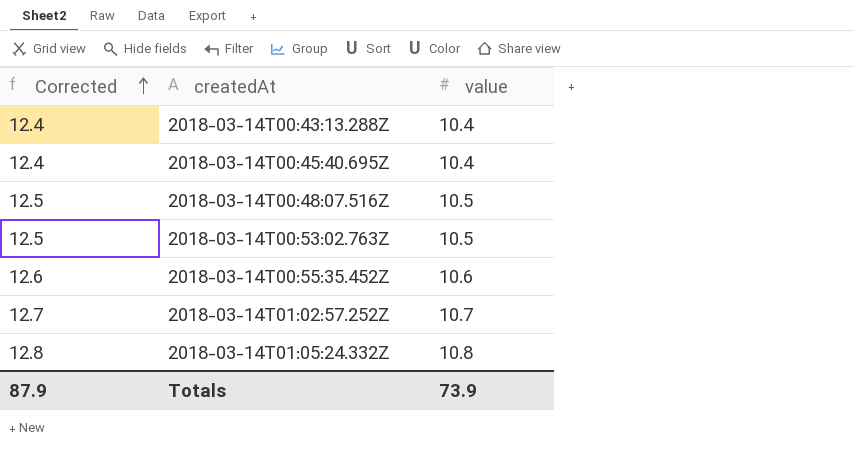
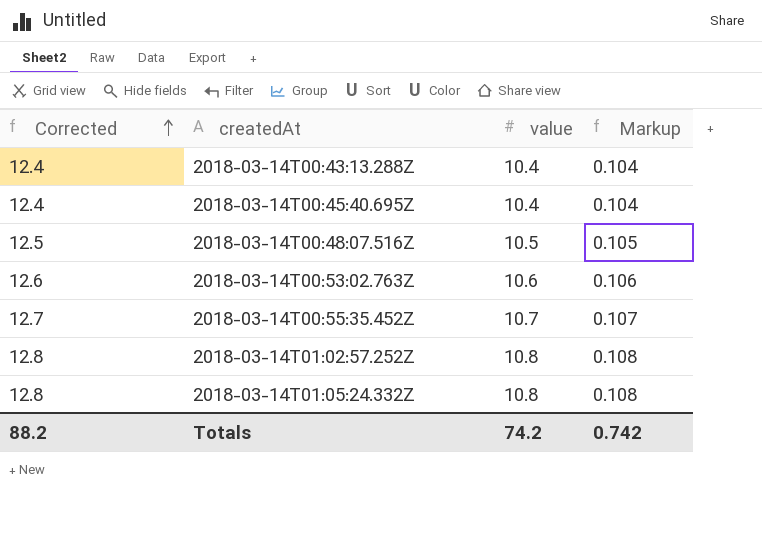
column Markup | formula: none -> [value] * 0.01
2018-03-14T00:53:02.763Z | Corrected: 12.5 -> 12.6
2018-03-14T00:53:02.763Z | value: 10.5 -> 10.6
2018-03-14T00:55:35.452Z | Corrected: 12.6 -> 12.7
2018-03-14T00:55:35.452Z | value: 10.6 -> 10.7
2018-03-14T01:02:57.252Z | Corrected: 12.7 -> 12.8
2018-03-14T01:02:57.252Z | value: 10.7 -> 10.8
Totals | Corrected: 87.9 -> 88.2
Totals | value: 73.9 -> 74.2

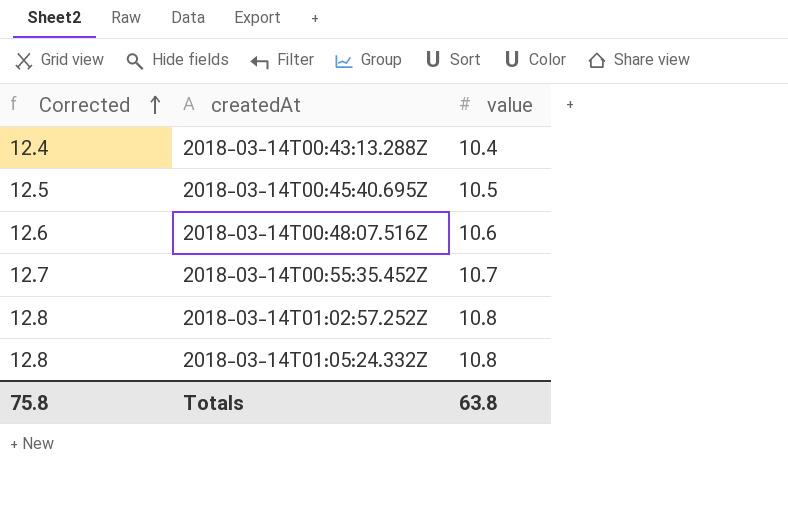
column Markup | formula: [value] * 0.01 -> none
row 2018-03-14T00:53:02.763Z: 12.6 | 10.6 | 0.106 -> none
2018-03-14T00:45:40.695Z | Corrected: 12.4 -> 12.5
2018-03-14T00:45:40.695Z | value: 10.4 -> 10.5
2018-03-14T00:48:07.516Z | Corrected: 12.5 -> 12.6
2018-03-14T00:48:07.516Z | value: 10.5 -> 10.6
Totals | Corrected: 88.2 -> 75.8
Totals | value: 74.2 -> 63.8

